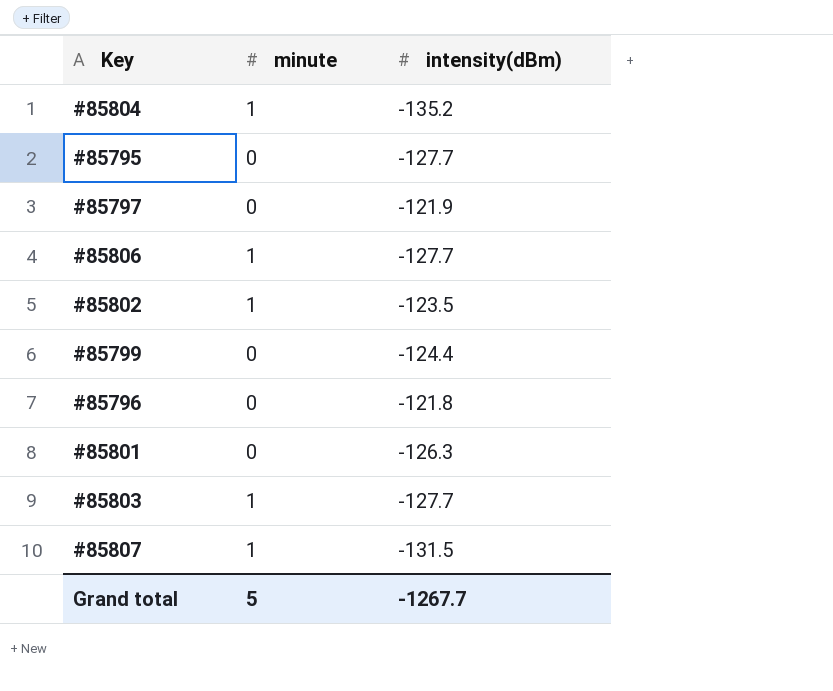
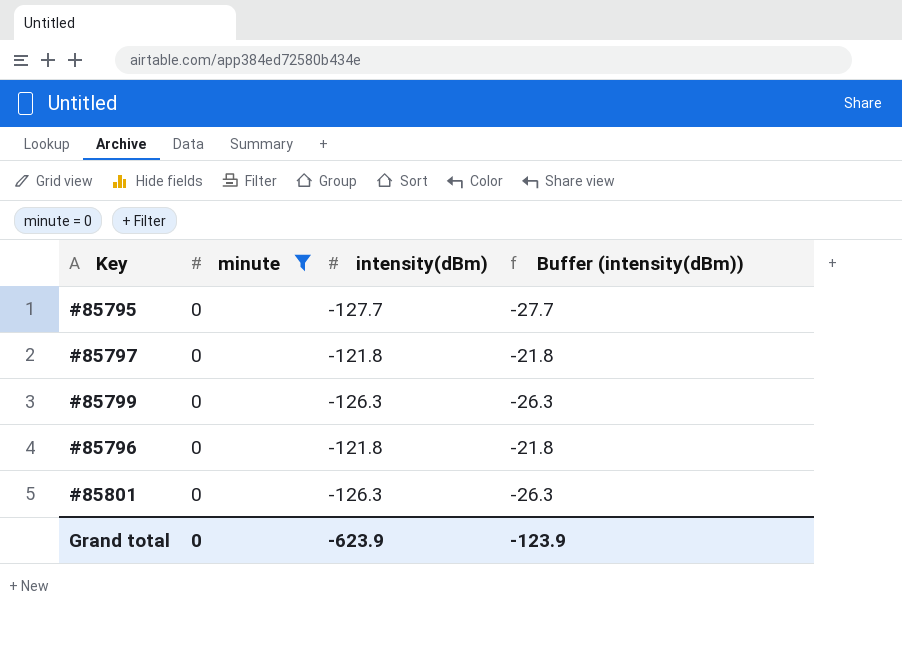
filter: none -> minute = 0
column Buffer (intensity(dBm)) | formula: none -> [intensity(dBm)] + 100
#85797 | intensity(dBm): -121.9 -> -121.8
#85799 | intensity(dBm): -124.4 -> -126.3
Grand total | minute: 5 -> 0
Grand total | intensity(dBm): -1267.7 -> -623.9

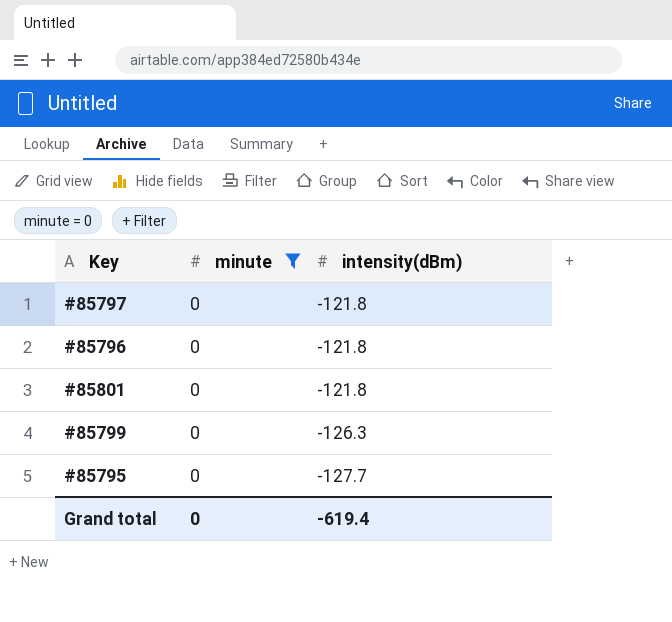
row order: none -> intensity(dBm) descending
column Buffer (intensity(dBm)) | formula: [intensity(dBm)] + 100 -> none
#85801 | intensity(dBm): -126.3 -> -121.8
Grand total | intensity(dBm): -623.9 -> -619.4

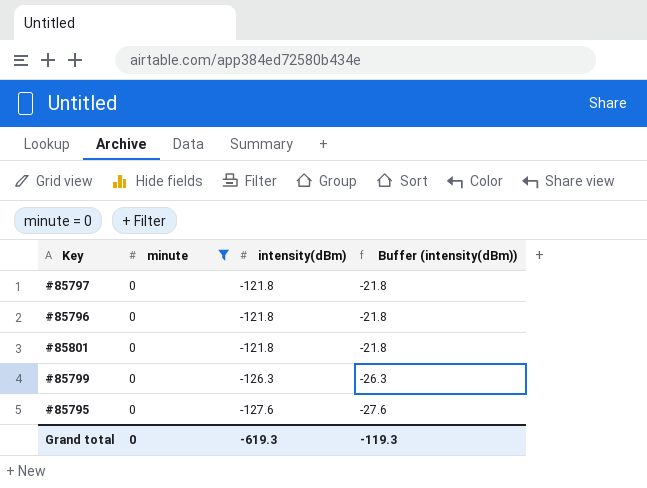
column Buffer (intensity(dBm)) | formula: none -> [intensity(dBm)] + 100
#85795 | intensity(dBm): -127.7 -> -127.6
Grand total | intensity(dBm): -619.4 -> -619.3

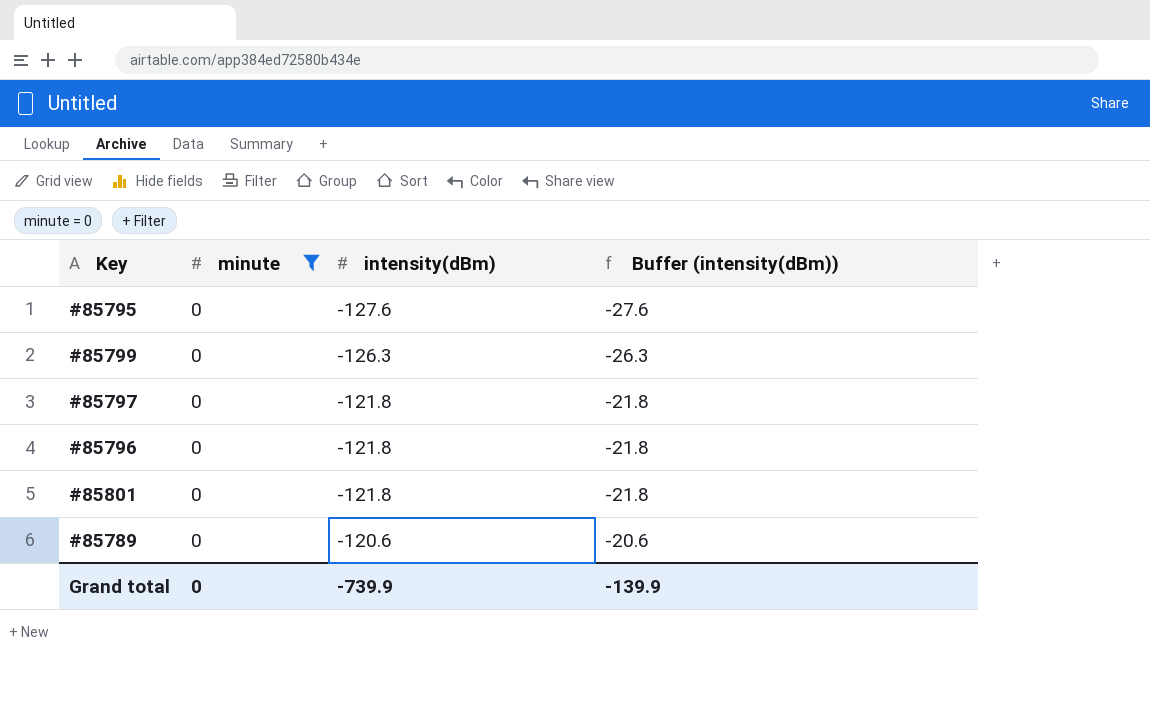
row order: intensity(dBm) descending -> intensity(dBm) ascending
row #85789: none -> 0 | -120.6 | -20.6
Grand total | intensity(dBm): -619.3 -> -739.9
Grand total | Buffer (intensity(dBm)): -119.3 -> -139.9

